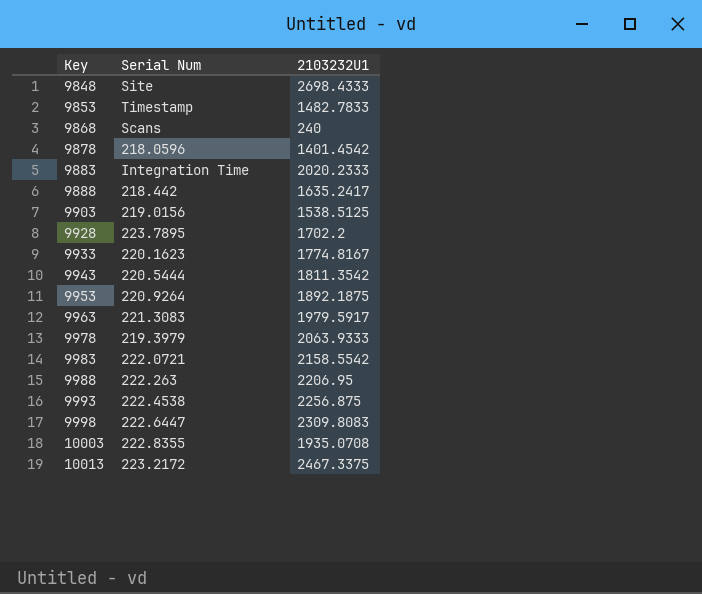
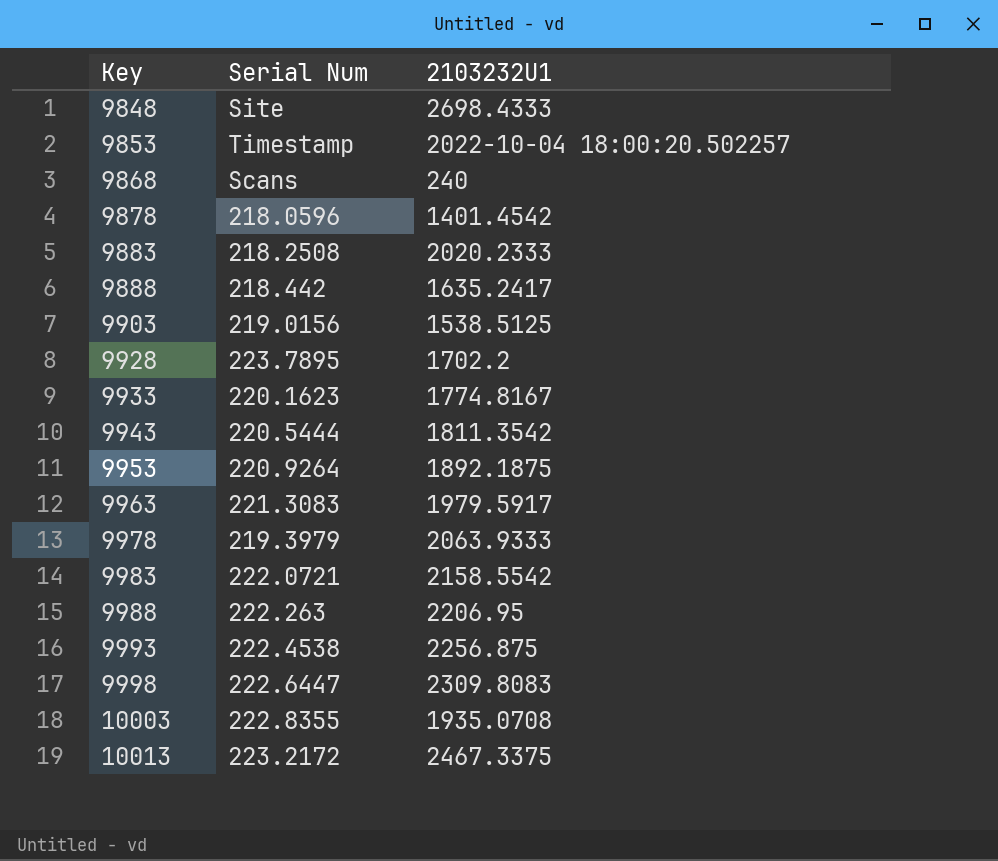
9853 | 2103232U1: 1482.7833 -> 2022-10-04 18:00:20.502257
9883 | Serial Num: Integration Time -> 218.2508

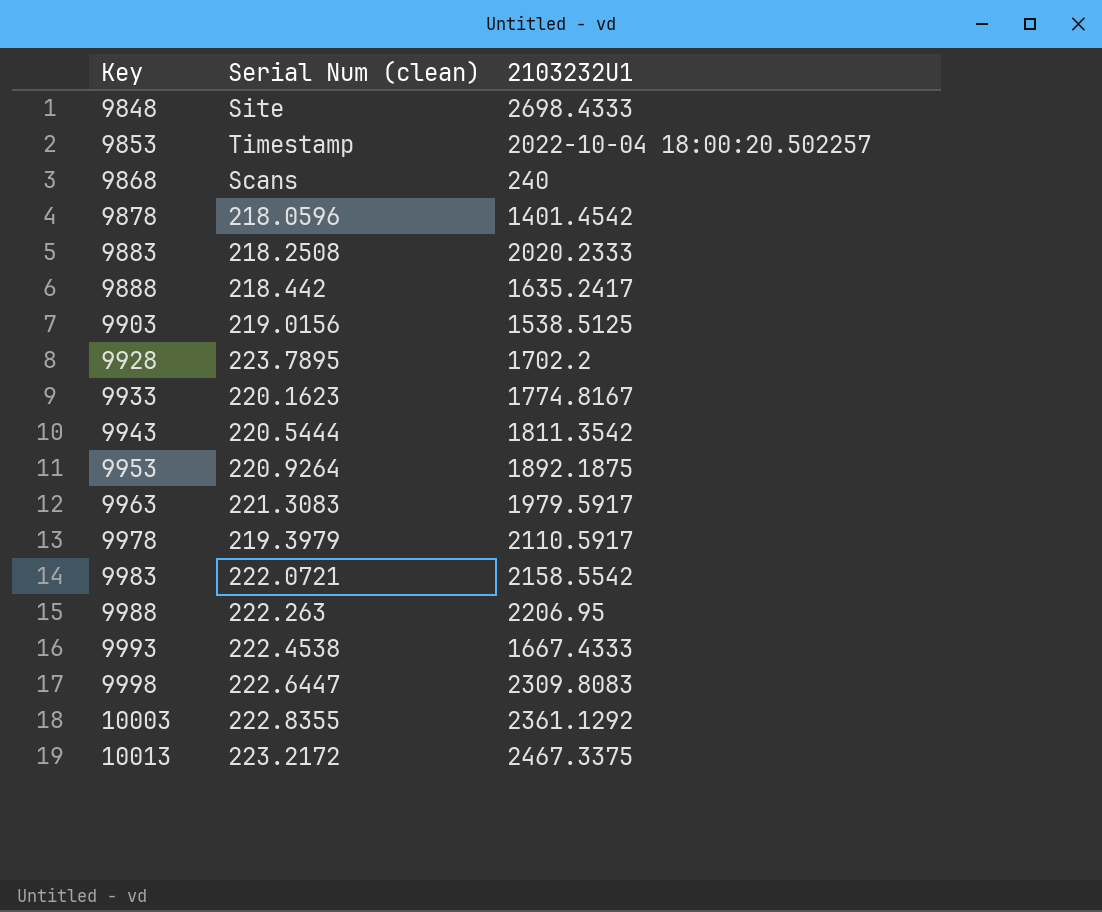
column name: Serial Num -> Serial Num (clean)
9978 | 2103232U1: 2063.9333 -> 2110.5917
9993 | 2103232U1: 2256.875 -> 1667.4333
10003 | 2103232U1: 1935.0708 -> 2361.1292

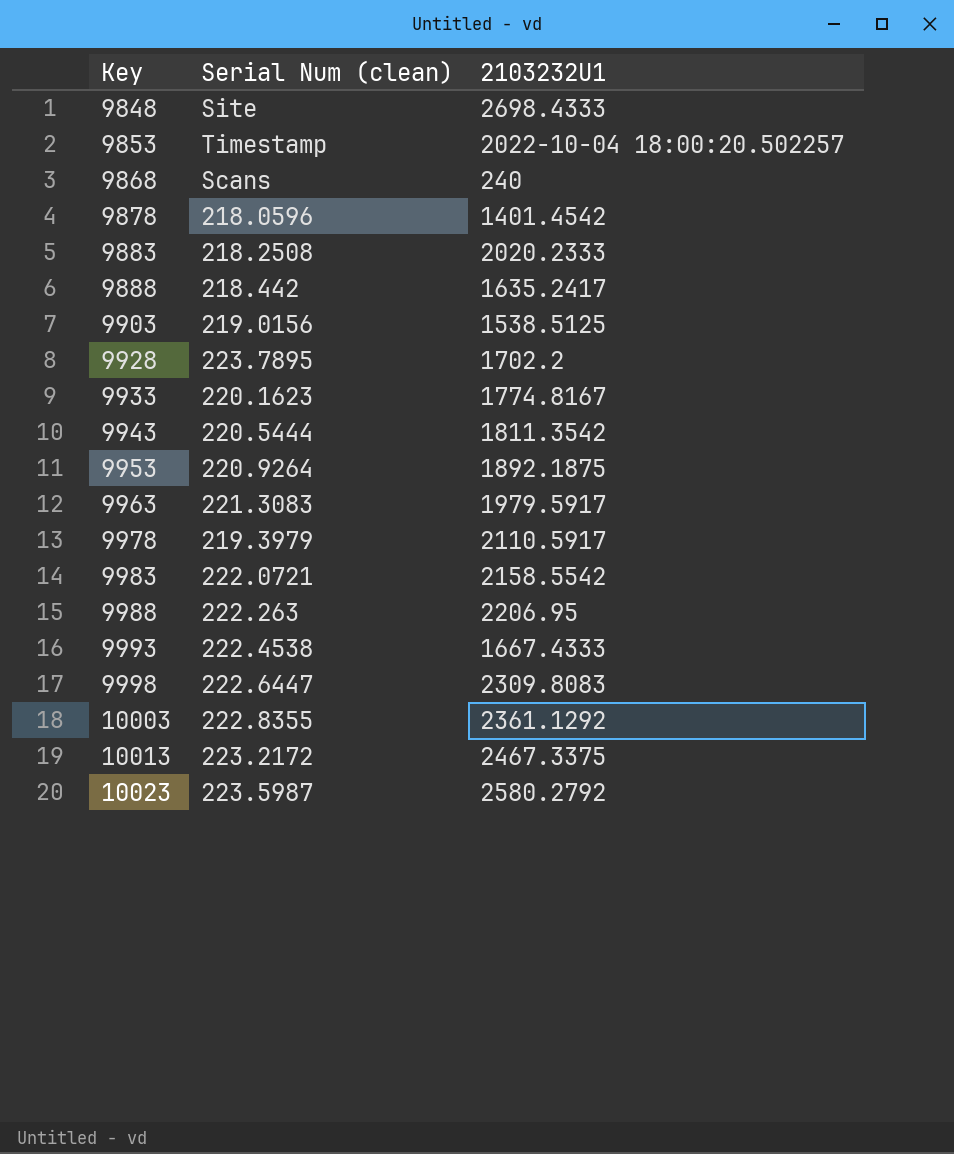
row 10023: none -> 223.5987 | 2580.2792

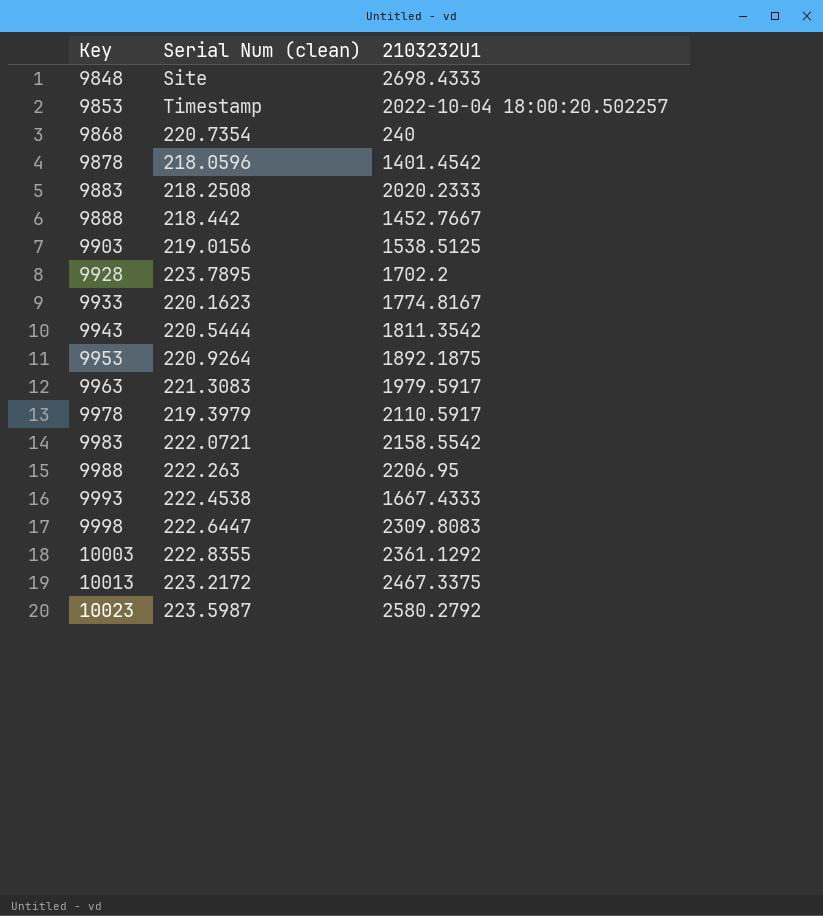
9868 | Serial Num (clean): Scans -> 220.7354
9888 | 2103232U1: 1635.2417 -> 1452.7667

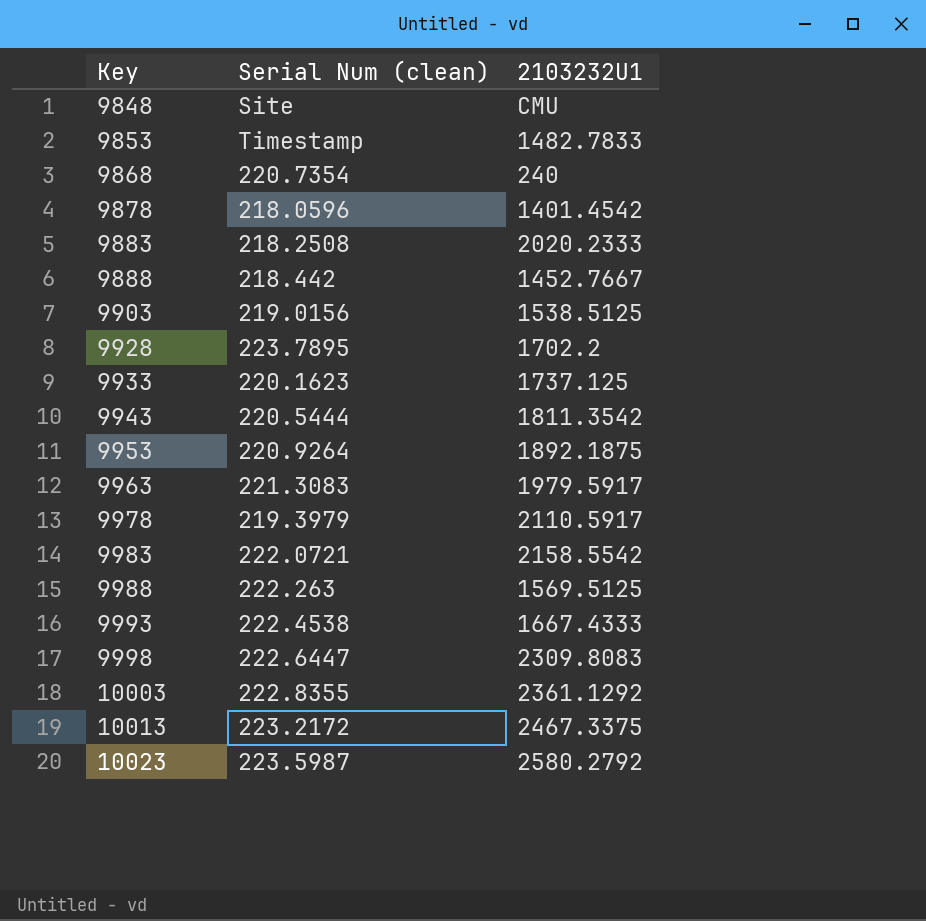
9848 | 2103232U1: 2698.4333 -> CMU
9853 | 2103232U1: 2022-10-04 18:00:20.502257 -> 1482.7833
9933 | 2103232U1: 1774.8167 -> 1737.125
9988 | 2103232U1: 2206.95 -> 1569.5125

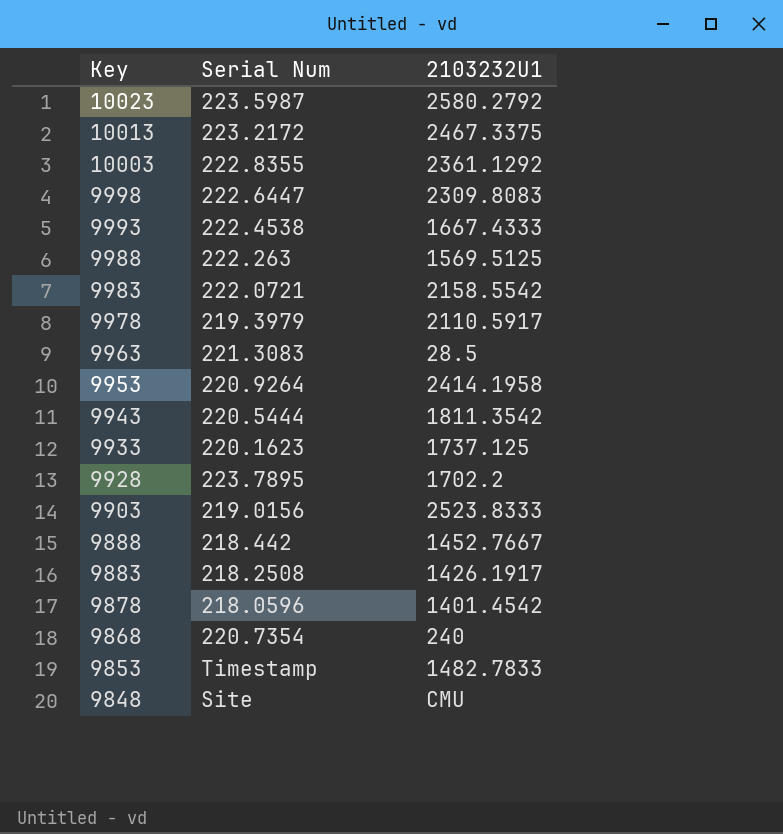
row order: Key ascending -> Key descending
column name: Serial Num (clean) -> Serial Num
9963 | 2103232U1: 1979.5917 -> 28.5
9953 | 2103232U1: 1892.1875 -> 2414.1958
9903 | 2103232U1: 1538.5125 -> 2523.8333
9883 | 2103232U1: 2020.2333 -> 1426.1917

